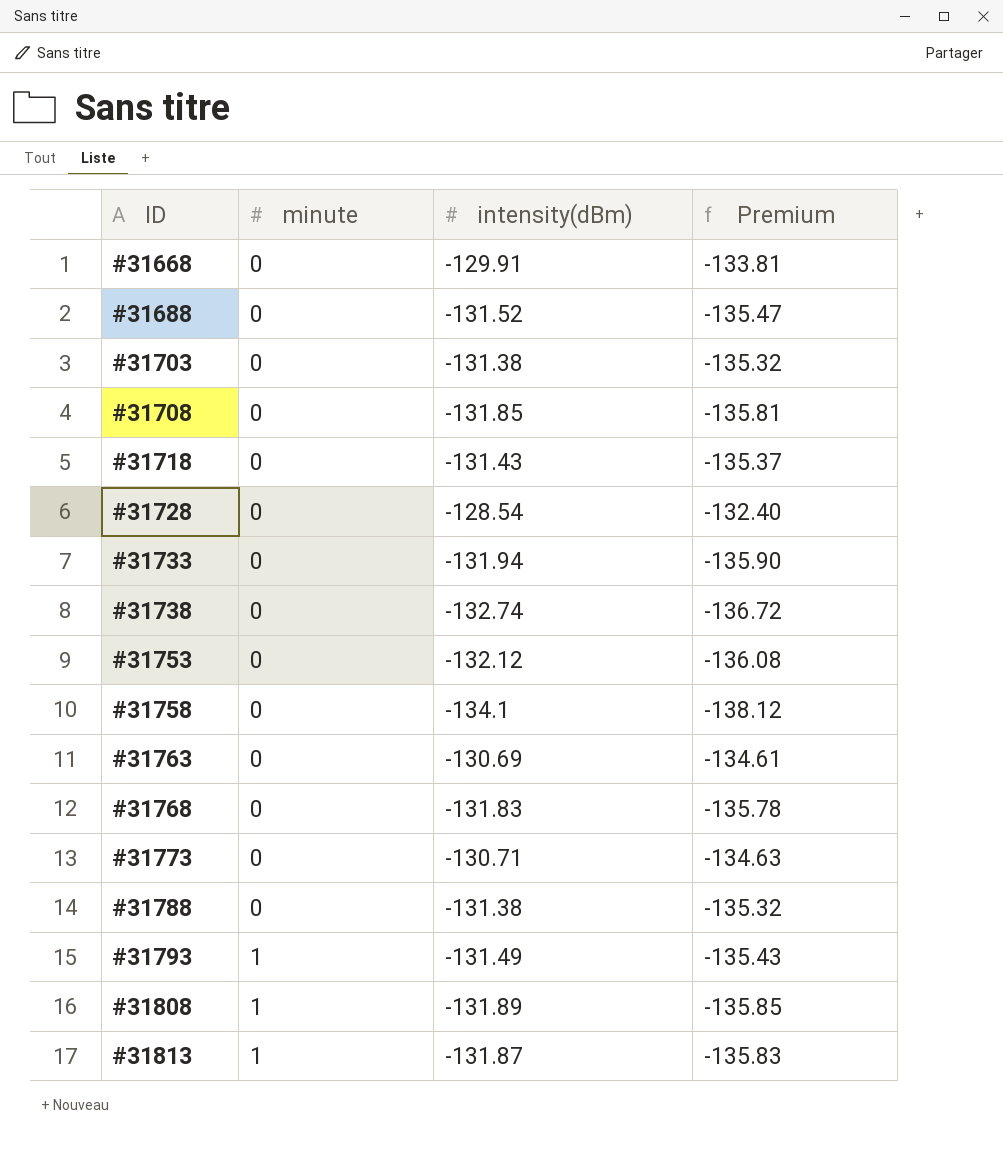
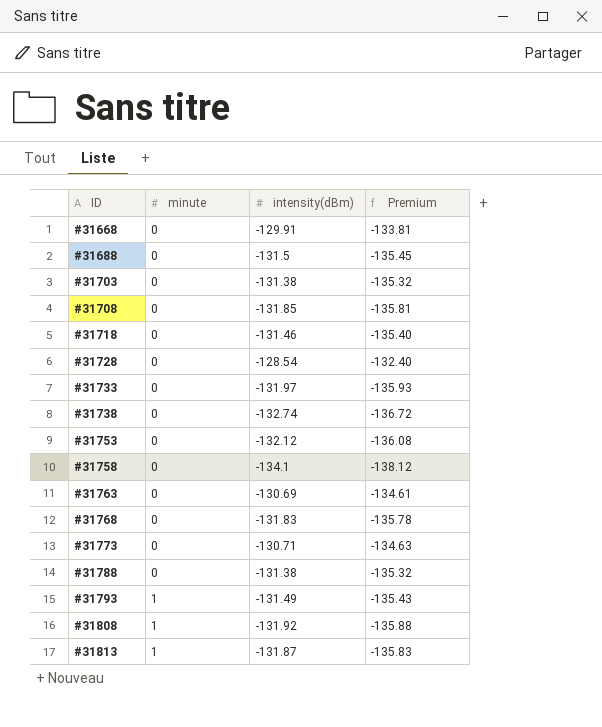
#31688 | intensity(dBm): -131.52 -> -131.5
#31688 | Premium: -135.47 -> -135.45
#31718 | intensity(dBm): -131.43 -> -131.46
#31718 | Premium: -135.37 -> -135.40
#31733 | intensity(dBm): -131.94 -> -131.97
#31733 | Premium: -135.90 -> -135.93
#31808 | intensity(dBm): -131.89 -> -131.92
#31808 | Premium: -135.85 -> -135.88

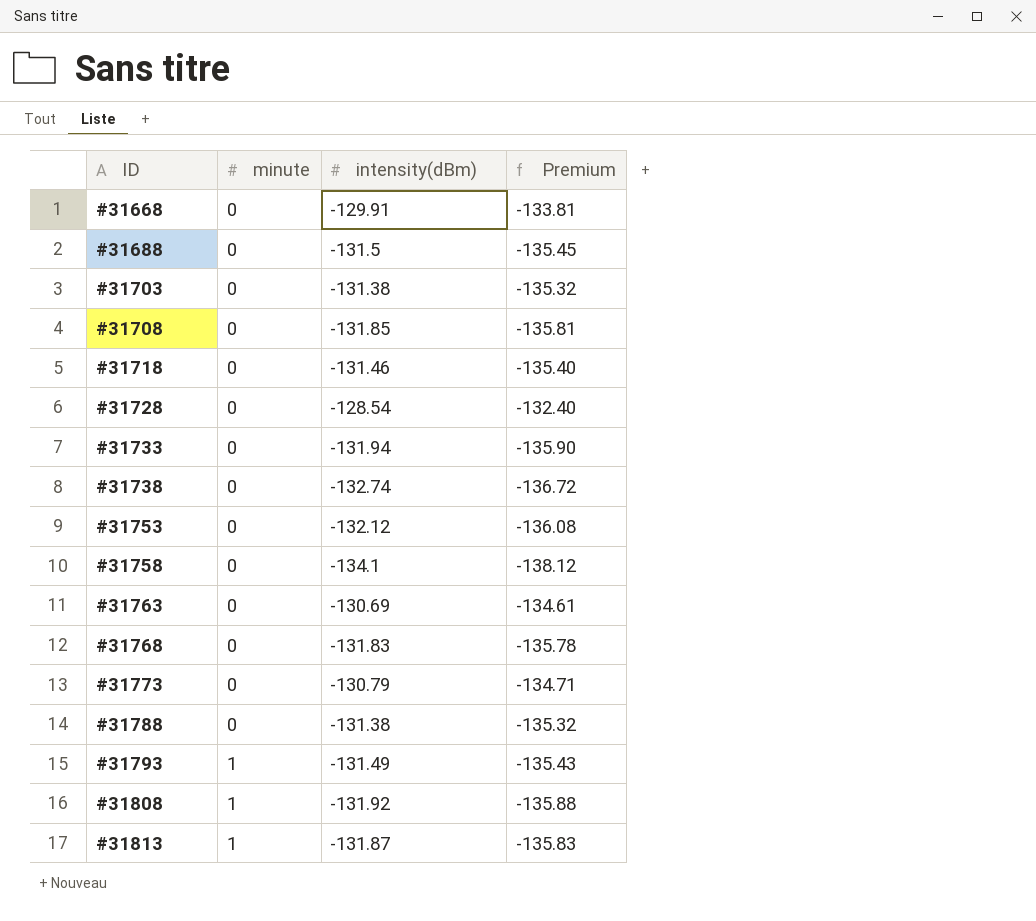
#31733 | intensity(dBm): -131.97 -> -131.94
#31733 | Premium: -135.93 -> -135.90
#31773 | intensity(dBm): -130.71 -> -130.79
#31773 | Premium: -134.63 -> -134.71

